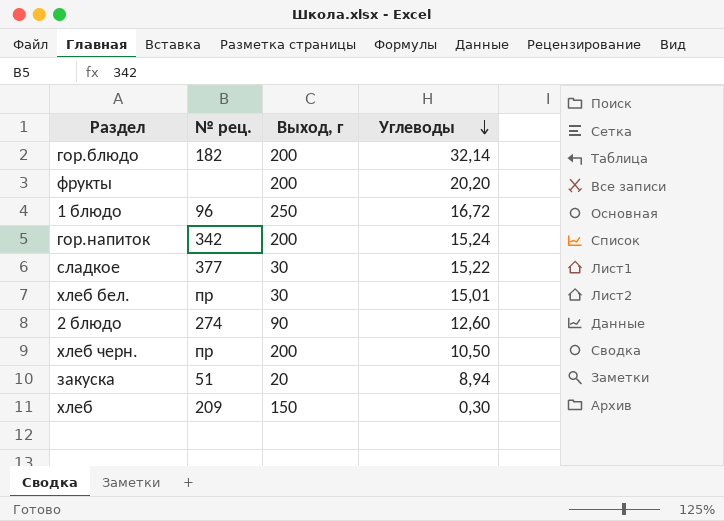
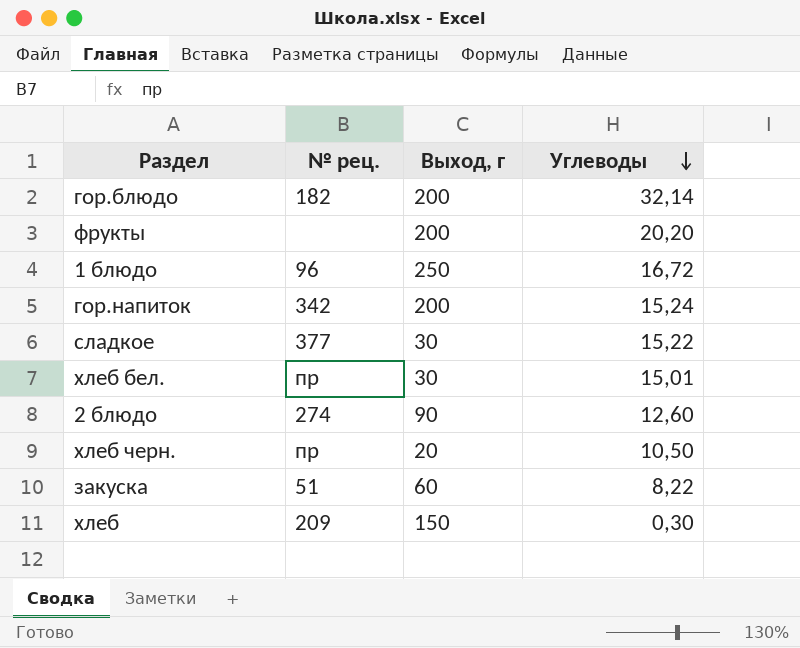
хлеб черн. | Выход, г: 200 -> 20
закуска | Выход, г: 20 -> 60
закуска | Углеводы: 8,94 -> 8,22

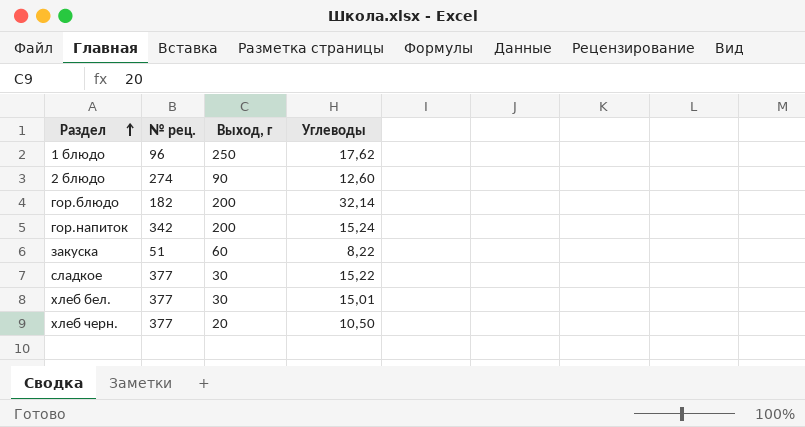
row order: Углеводы descending -> Раздел ascending
row фрукты: none | 200 | 20,20 -> none
row хлеб: 209 | 150 | 0,30 -> none
1 блюдо | Углеводы: 16,72 -> 17,62
хлеб бел. | № рец.: пр -> 377
хлеб черн. | № рец.: пр -> 377

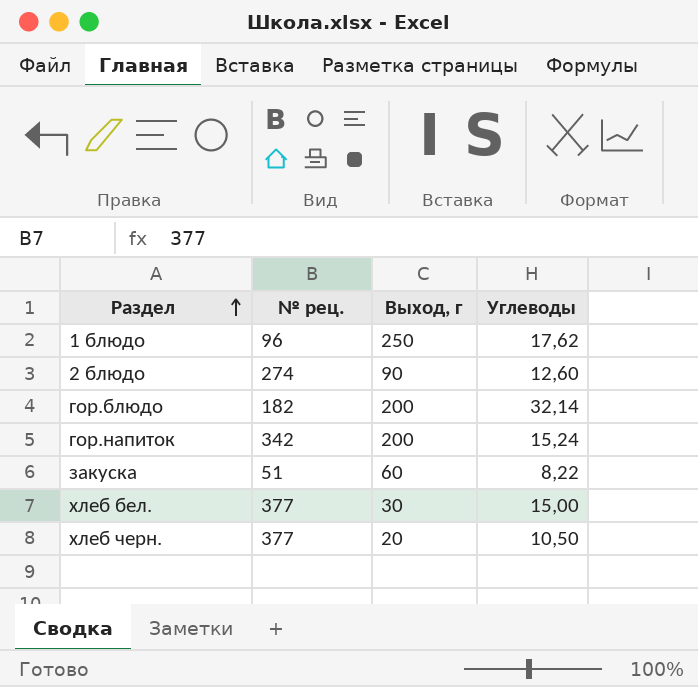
row сладкое: 377 | 30 | 15,22 -> none
хлеб бел. | Углеводы: 15,01 -> 15,00

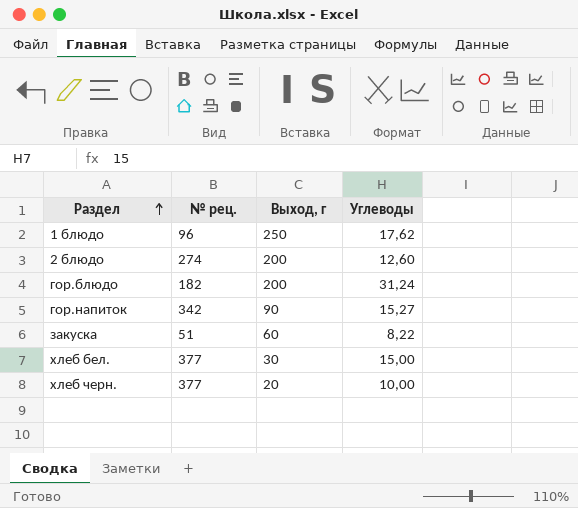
2 блюдо | Выход, г: 90 -> 200
гор.блюдо | Углеводы: 32,14 -> 31,24
гор.напиток | Выход, г: 200 -> 90
гор.напиток | Углеводы: 15,24 -> 15,27
хлеб черн. | Углеводы: 10,50 -> 10,00

